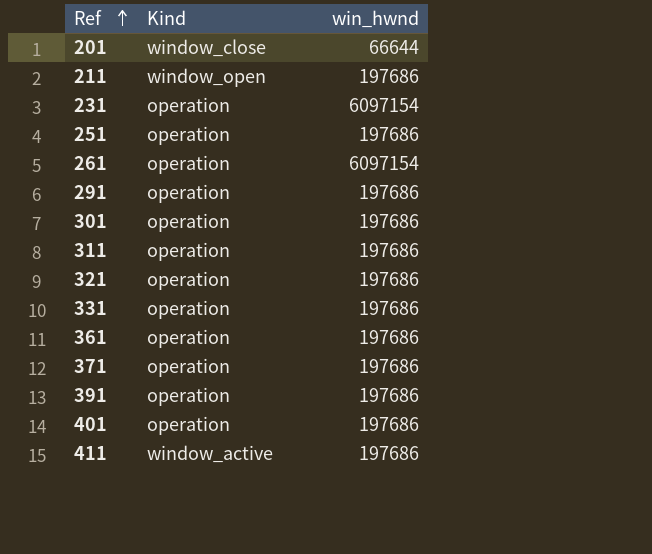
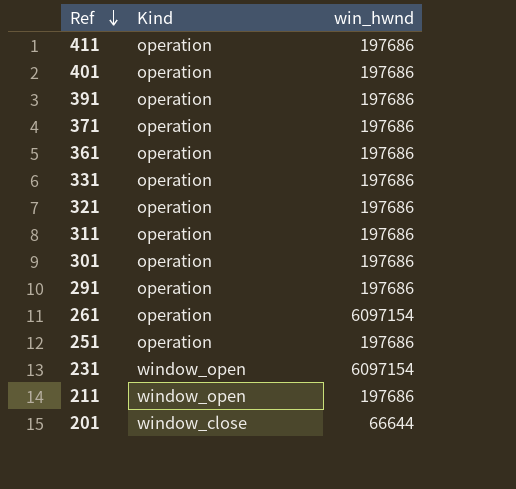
row order: Ref ascending -> Ref descending
411 | Kind: window_active -> operation
231 | Kind: operation -> window_open

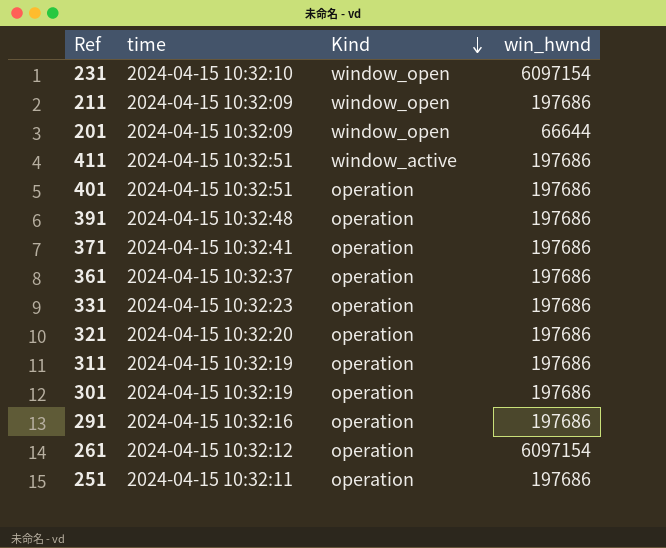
row order: Ref descending -> Kind descending
column time | position: none -> 2
201 | Kind: window_close -> window_open
411 | Kind: operation -> window_active

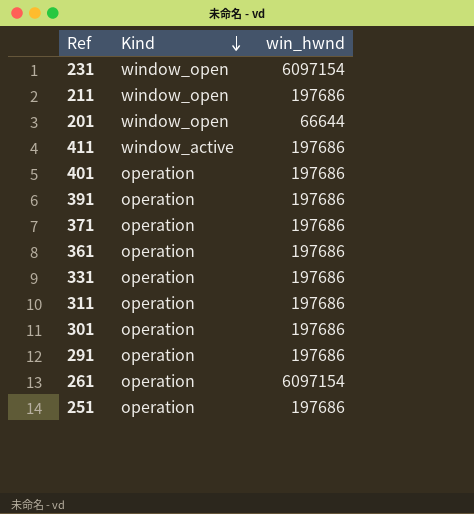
column time | position: 2 -> none
row 321: 2024-04-15 10:32:20 | operation | 197686 -> none

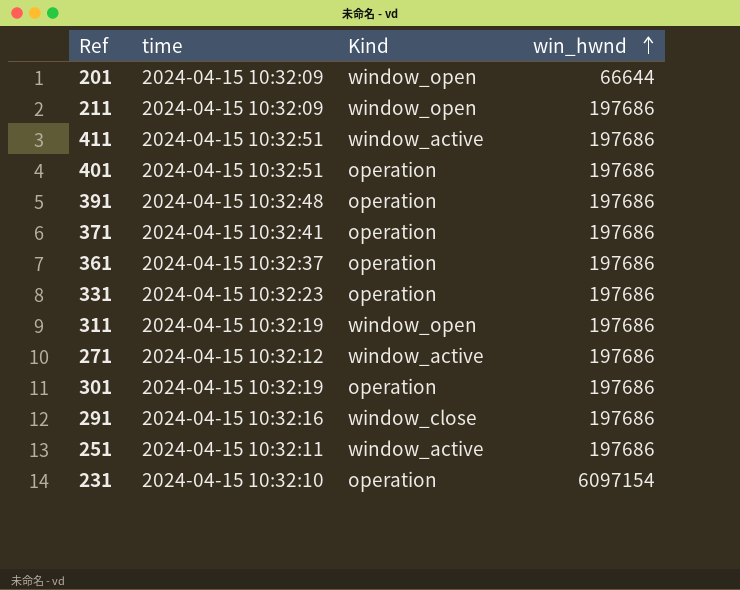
row order: Kind descending -> win_hwnd ascending
column time | position: none -> 2
row 261: operation | 6097154 -> none
311 | Kind: operation -> window_open
row 271: none -> 2024-04-15 10:32:12 | window_active | 197686
291 | Kind: operation -> window_close
251 | Kind: operation -> window_active
231 | Kind: window_open -> operation

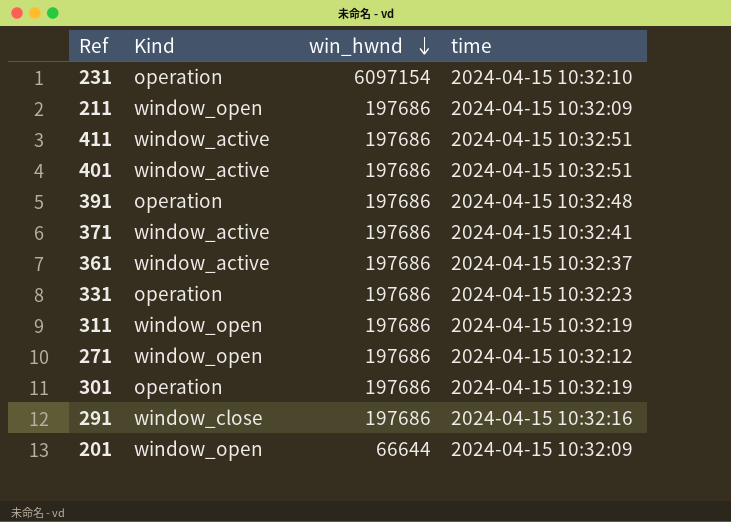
row order: win_hwnd ascending -> win_hwnd descending
column time | position: 2 -> 4
row 251: 2024-04-15 10:32:11 | window_active | 197686 -> none
401 | Kind: operation -> window_active
371 | Kind: operation -> window_active
361 | Kind: operation -> window_active
271 | Kind: window_active -> window_open

